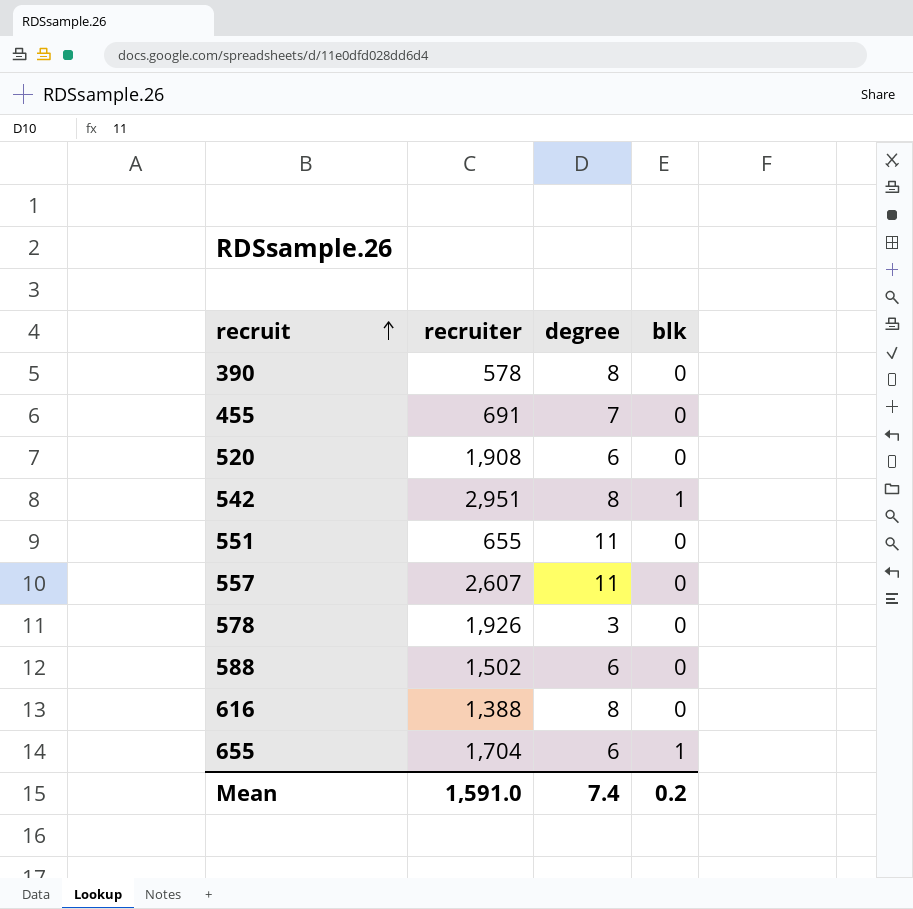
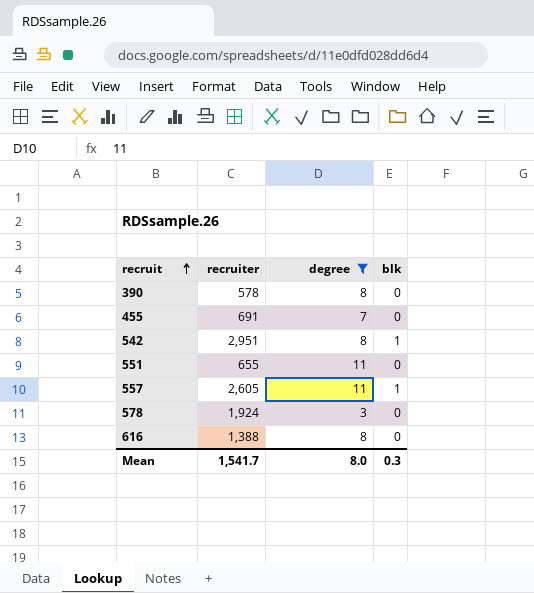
filter: none -> degree != 6
557 | recruiter: 2,607 -> 2,605
557 | blk: 0 -> 1
578 | recruiter: 1,926 -> 1,924
Mean | recruiter: 1,591.0 -> 1,541.7
Mean | degree: 7.4 -> 8.0
Mean | blk: 0.2 -> 0.3

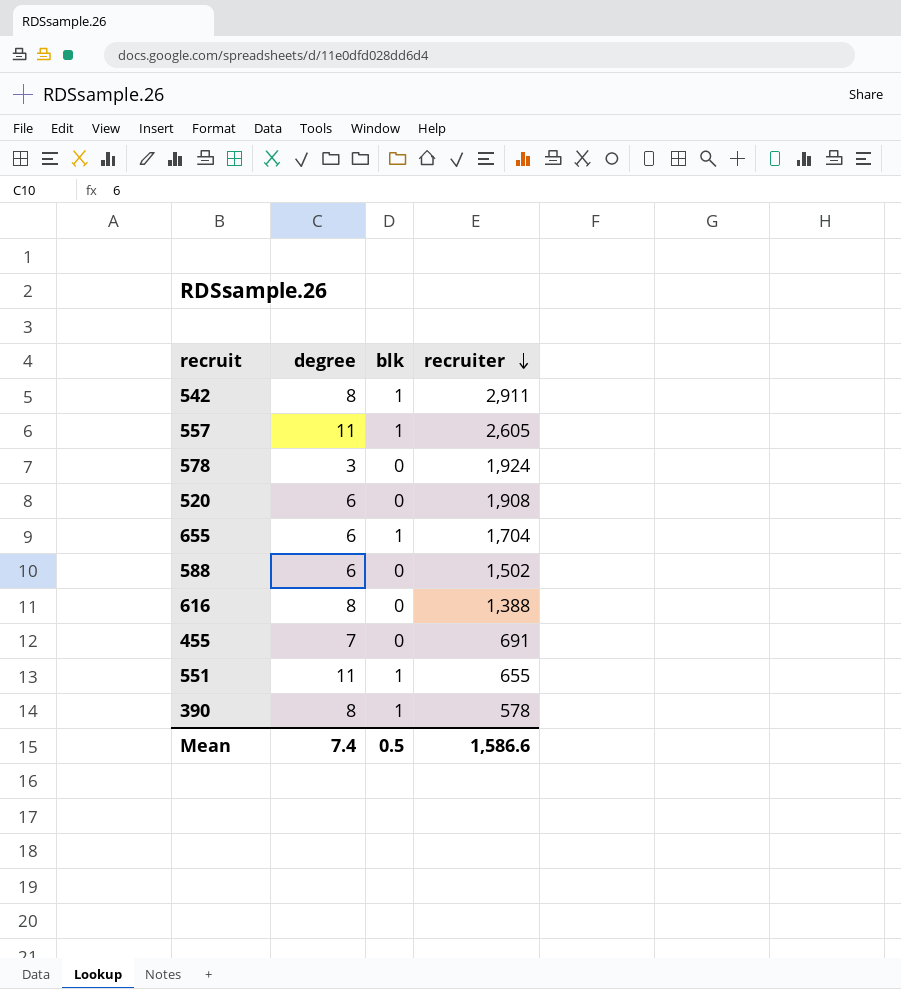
filter: degree != 6 -> none
row order: recruit ascending -> recruiter descending
column recruiter | position: 2 -> 4
542 | recruiter: 2,951 -> 2,911
551 | blk: 0 -> 1
390 | blk: 0 -> 1
Mean | degree: 8.0 -> 7.4
Mean | blk: 0.3 -> 0.5
Mean | recruiter: 1,541.7 -> 1,586.6

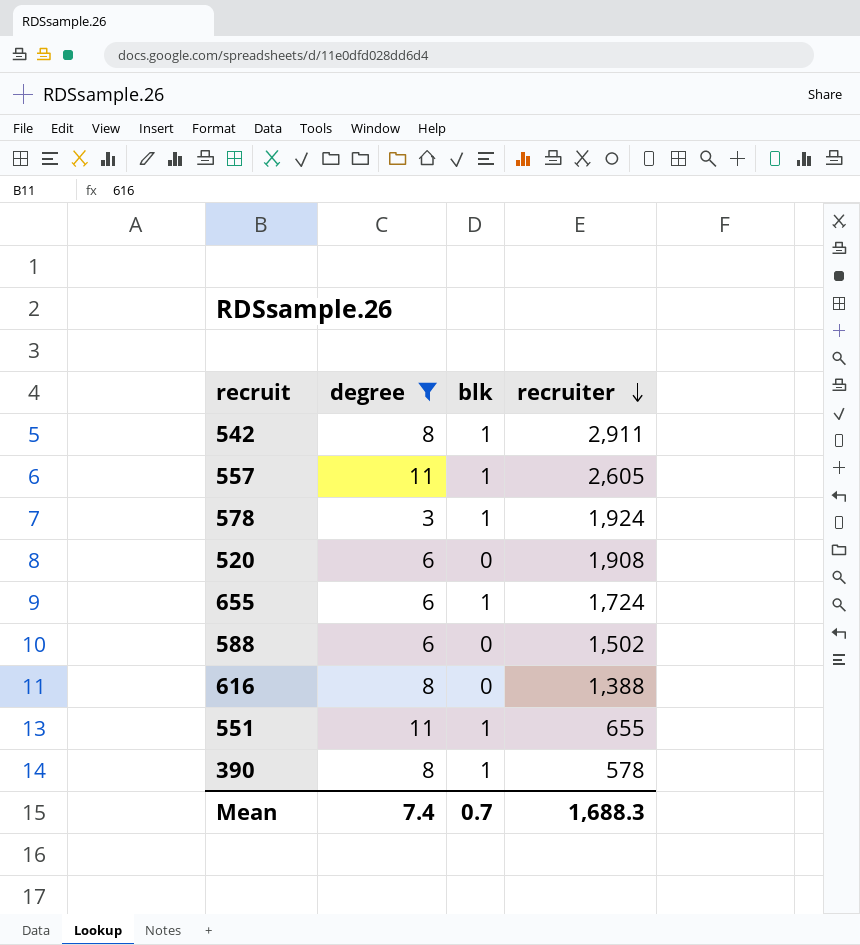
filter: none -> degree != 7
578 | blk: 0 -> 1
655 | recruiter: 1,704 -> 1,724
Mean | blk: 0.5 -> 0.7
Mean | recruiter: 1,586.6 -> 1,688.3

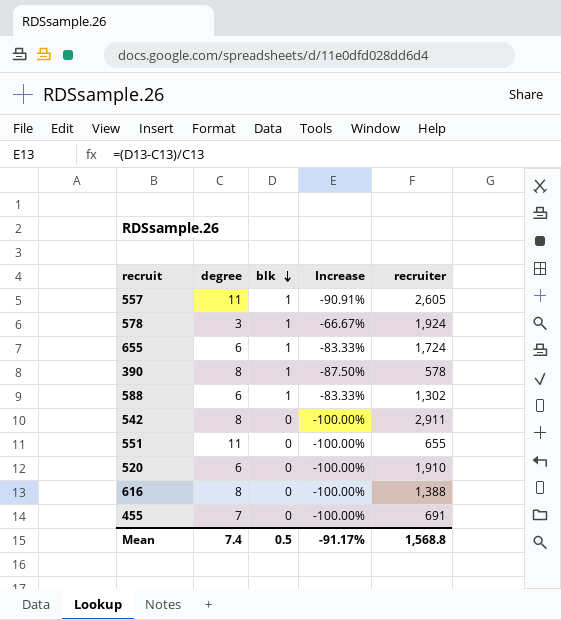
filter: degree != 7 -> none
row order: recruiter descending -> blk descending
column Increase | formula: none -> ([blk] - [degree]) / [degree]
588 | blk: 0 -> 1
588 | recruiter: 1,502 -> 1,302
542 | blk: 1 -> 0
551 | blk: 1 -> 0
520 | recruiter: 1,908 -> 1,910
Mean | blk: 0.7 -> 0.5
Mean | recruiter: 1,688.3 -> 1,568.8

